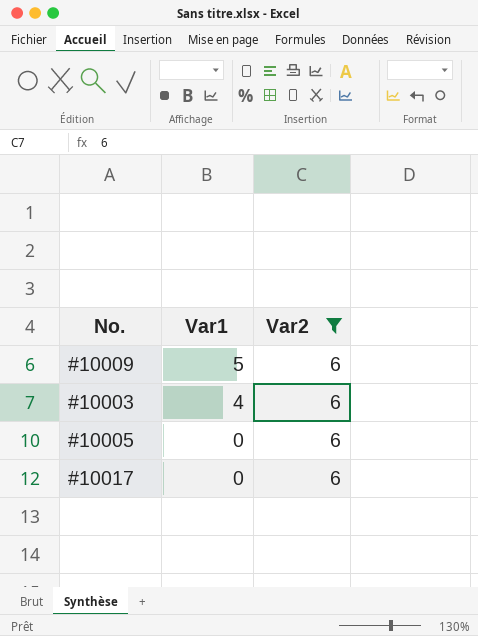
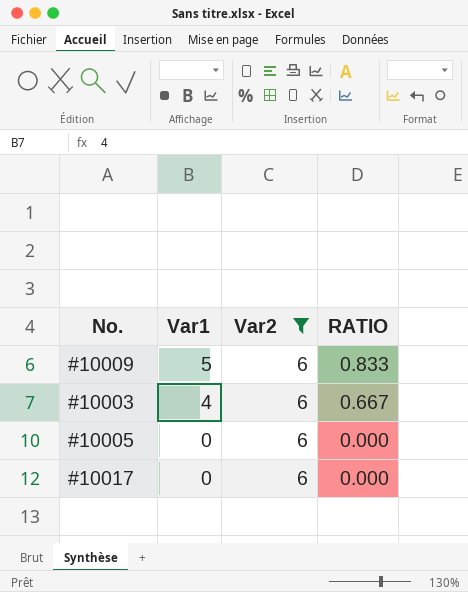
column RATIO | formula: none -> [Var1] / [Var2]

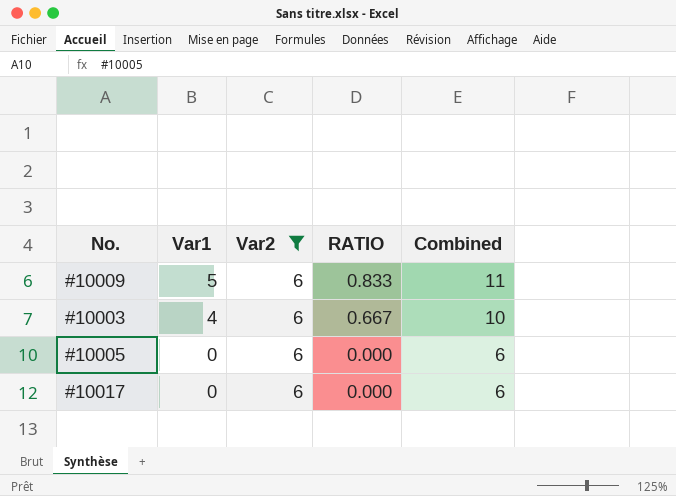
column Combined | formula: none -> [Var1] + [Var2]

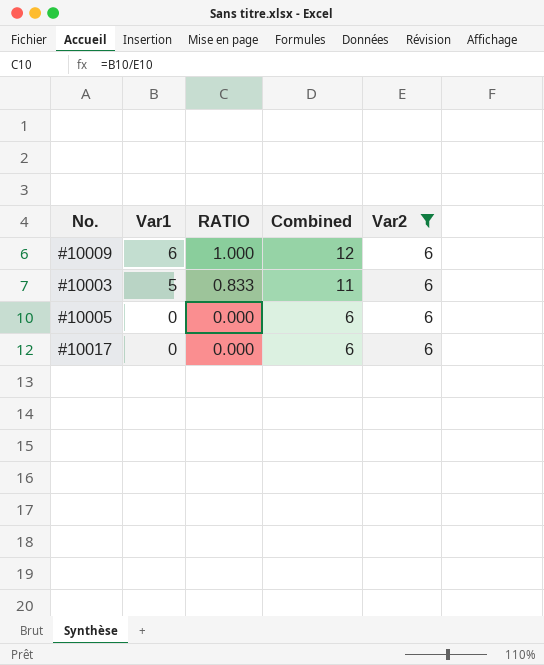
column Var2 | position: 3 -> 5
#10009 | Var1: 5 -> 6
#10009 | RATIO: 0.833 -> 1.000
#10009 | Combined: 11 -> 12
#10003 | Var1: 4 -> 5
#10003 | RATIO: 0.667 -> 0.833
#10003 | Combined: 10 -> 11

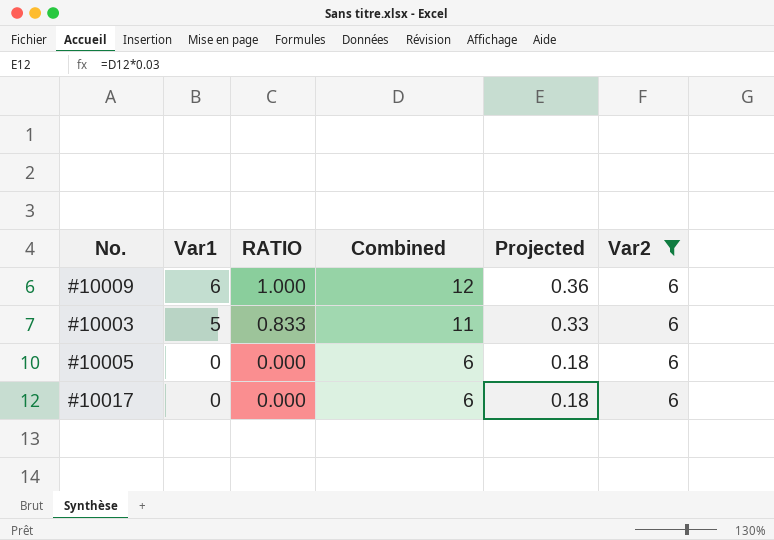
column Projected | formula: none -> [Combined] * 0.03

